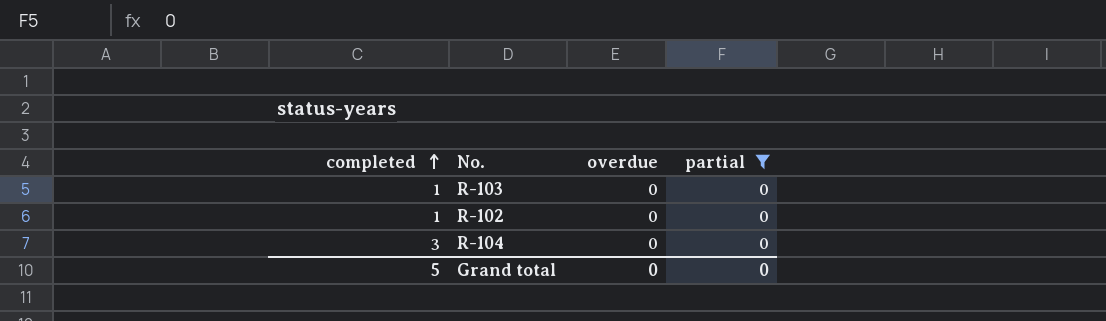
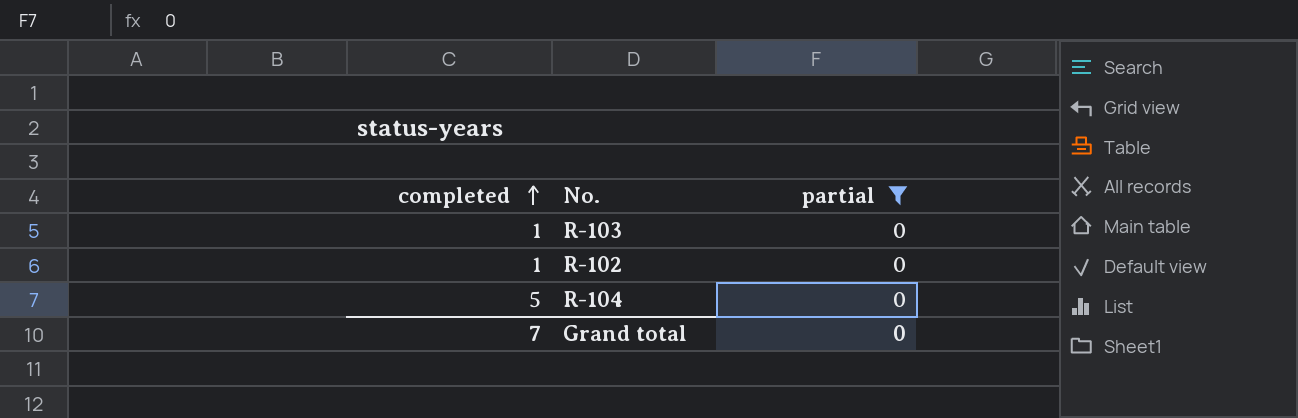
column overdue | position: 3 -> none
R-104 | completed: 3 -> 5
Grand total | completed: 5 -> 7

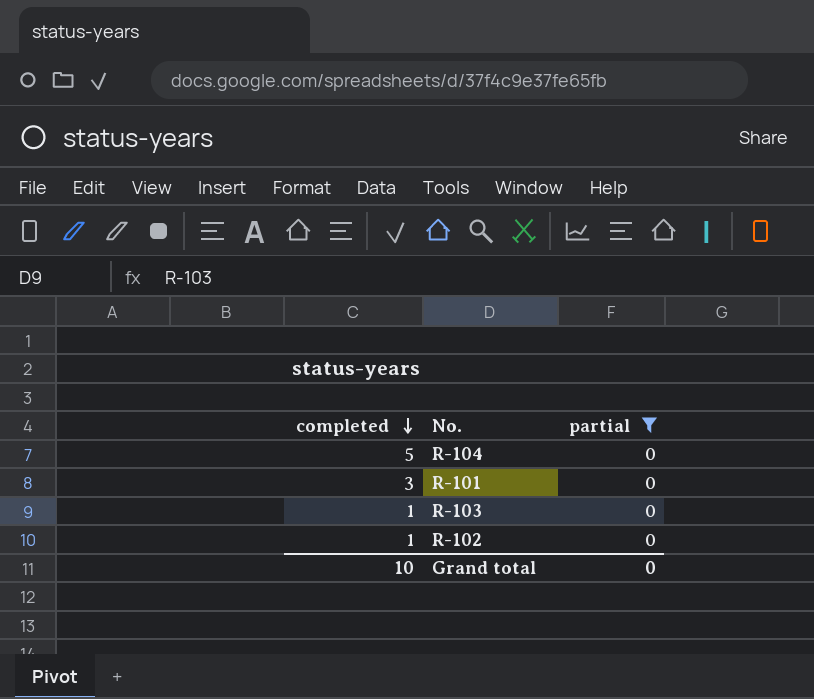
row order: completed ascending -> completed descending
row R-101: none -> 3 | 0
Grand total | completed: 7 -> 10

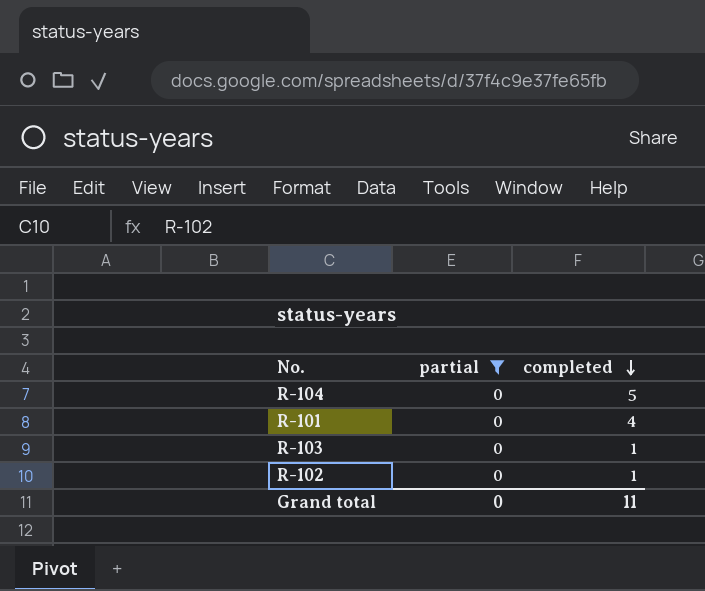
column completed | position: 1 -> 3
R-101 | completed: 3 -> 4
Grand total | completed: 10 -> 11

